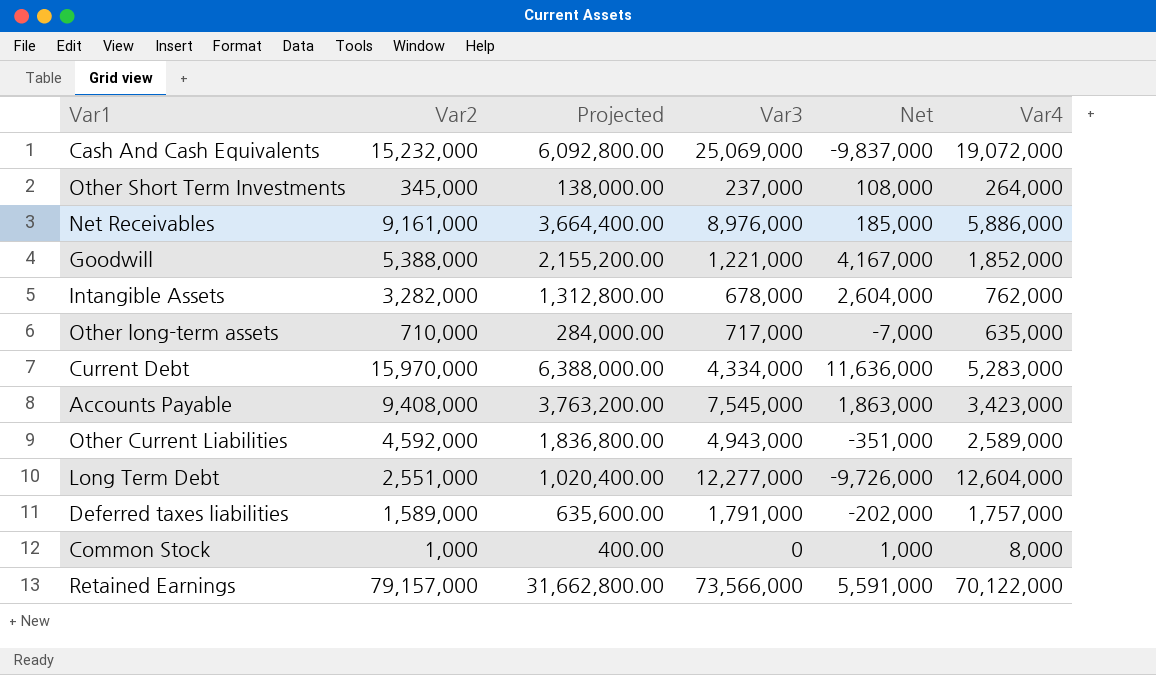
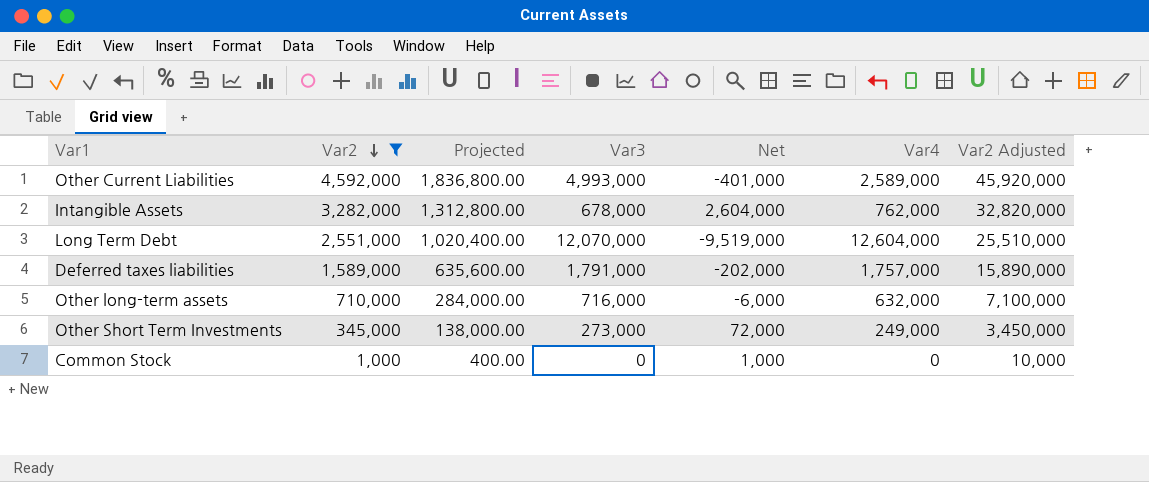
filter: none -> Var2 <= 4,592,000
row order: none -> Var2 descending
column Var2 Adjusted | formula: none -> [Var2] * 10
Other Current Liabilities | Var3: 4,943,000 -> 4,993,000
Other Current Liabilities | Net: -351,000 -> -401,000
Long Term Debt | Var3: 12,277,000 -> 12,070,000
Long Term Debt | Net: -9,726,000 -> -9,519,000
Other long-term assets | Var3: 717,000 -> 716,000
Other long-term assets | Net: -7,000 -> -6,000
Other long-term assets | Var4: 635,000 -> 632,000
Other Short Term Investments | Var3: 237,000 -> 273,000
Other Short Term Investments | Net: 108,000 -> 72,000
Other Short Term Investments | Var4: 264,000 -> 249,000
Common Stock | Var4: 8,000 -> 0

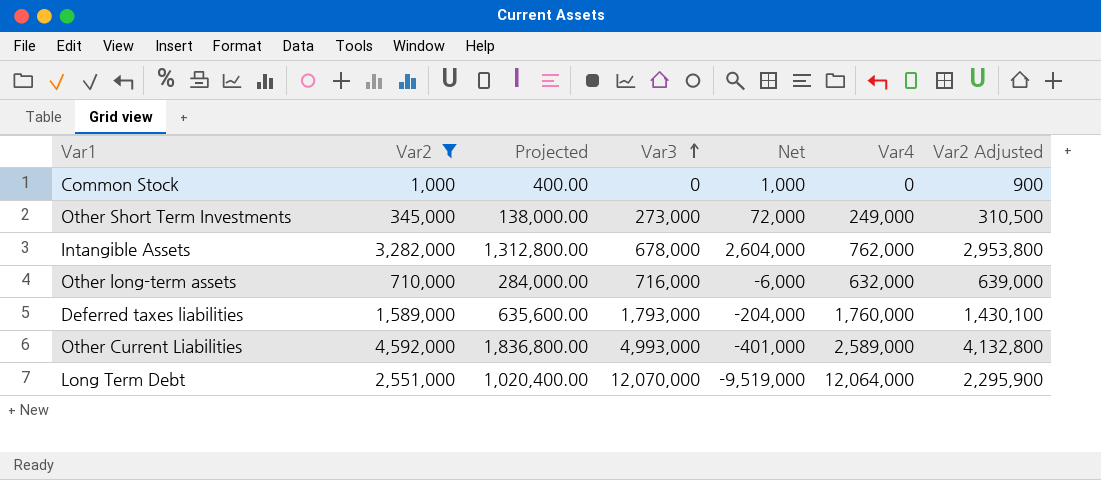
row order: Var2 descending -> Var3 ascending
column Var2 Adjusted | formula: [Var2] * 10 -> [Var2] * 0.9
Deferred taxes liabilities | Var3: 1,791,000 -> 1,793,000
Deferred taxes liabilities | Net: -202,000 -> -204,000
Deferred taxes liabilities | Var4: 1,757,000 -> 1,760,000
Long Term Debt | Var4: 12,604,000 -> 12,064,000

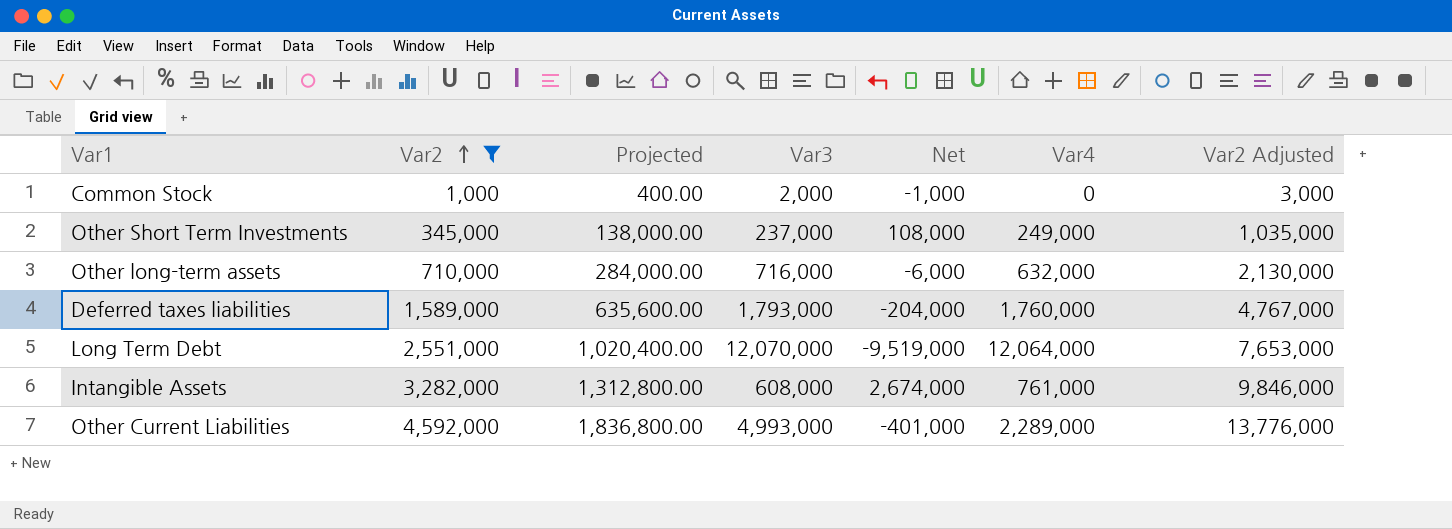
row order: Var3 ascending -> Var2 ascending
column Var2 Adjusted | formula: [Var2] * 0.9 -> [Var2] * 3
Common Stock | Var3: 0 -> 2,000
Common Stock | Net: 1,000 -> -1,000
Other Short Term Investments | Var3: 273,000 -> 237,000
Other Short Term Investments | Net: 72,000 -> 108,000
Intangible Assets | Var3: 678,000 -> 608,000
Intangible Assets | Net: 2,604,000 -> 2,674,000
Intangible Assets | Var4: 762,000 -> 761,000
Other Current Liabilities | Var4: 2,589,000 -> 2,289,000

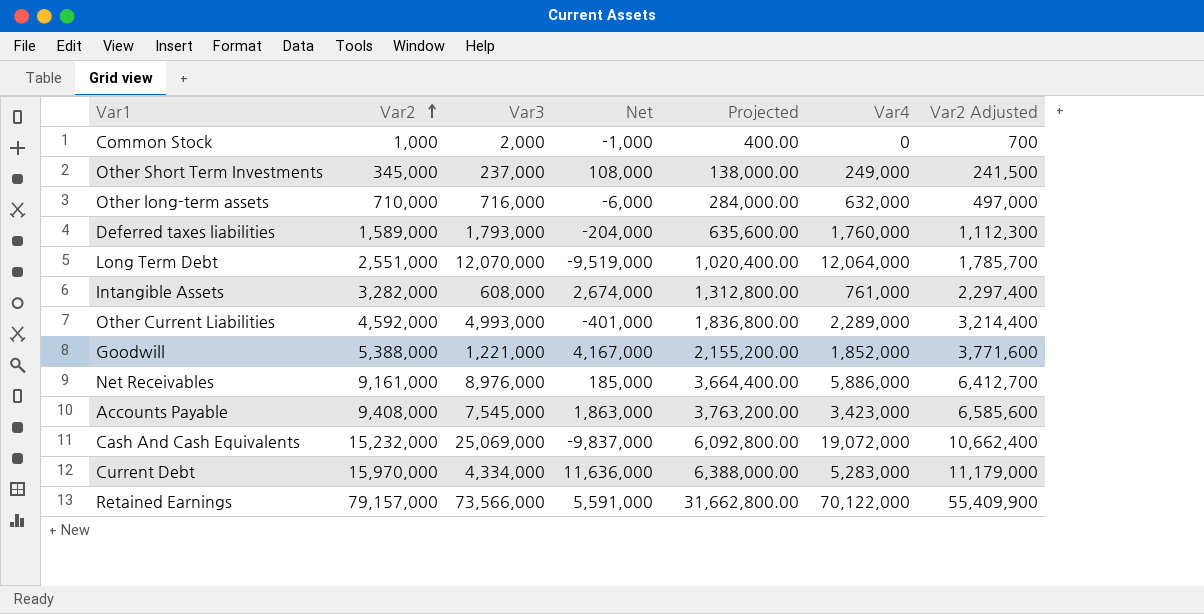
filter: Var2 <= 4,592,000 -> none
column Projected | position: 3 -> 5
column Var2 Adjusted | formula: [Var2] * 3 -> [Var2] * 0.7

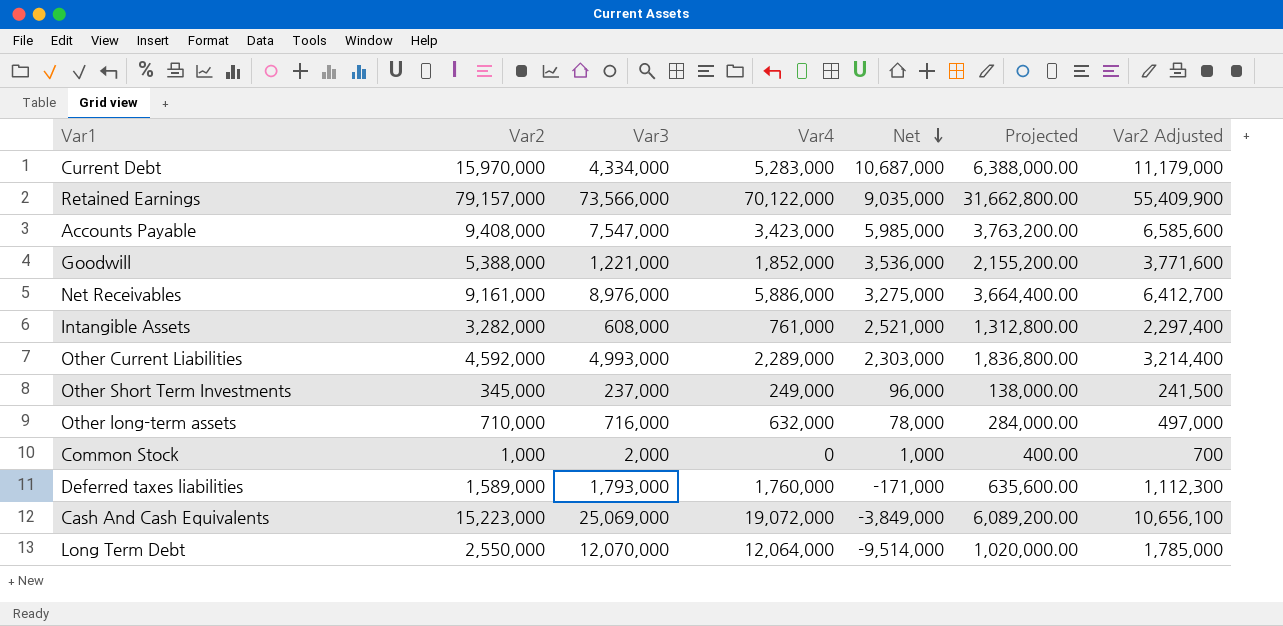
row order: Var2 ascending -> Net descending
column Var4 | position: 6 -> 4
column Net | formula: [Var2] - [Var3] -> [Var2] - [Var4]
Accounts Payable | Var3: 7,545,000 -> 7,547,000
Cash And Cash Equivalents | Var2: 15,232,000 -> 15,223,000
Cash And Cash Equivalents | Projected: 6,092,800.00 -> 6,089,200.00
Cash And Cash Equivalents | Var2 Adjusted: 10,662,400 -> 10,656,100
Long Term Debt | Var2: 2,551,000 -> 2,550,000
Long Term Debt | Projected: 1,020,400.00 -> 1,020,000.00
Long Term Debt | Var2 Adjusted: 1,785,700 -> 1,785,000

